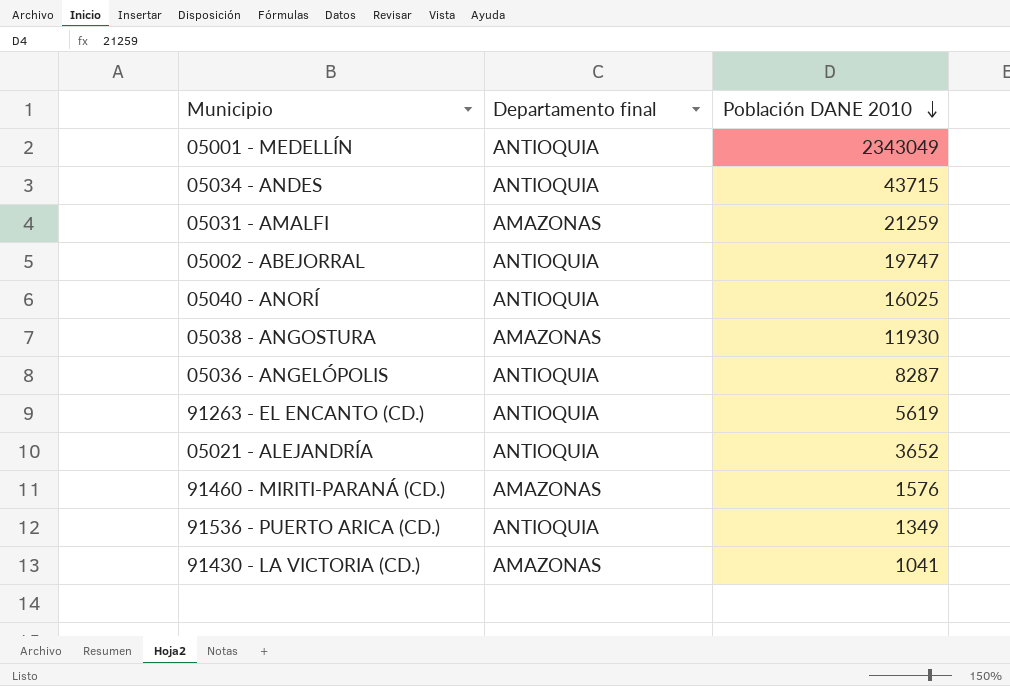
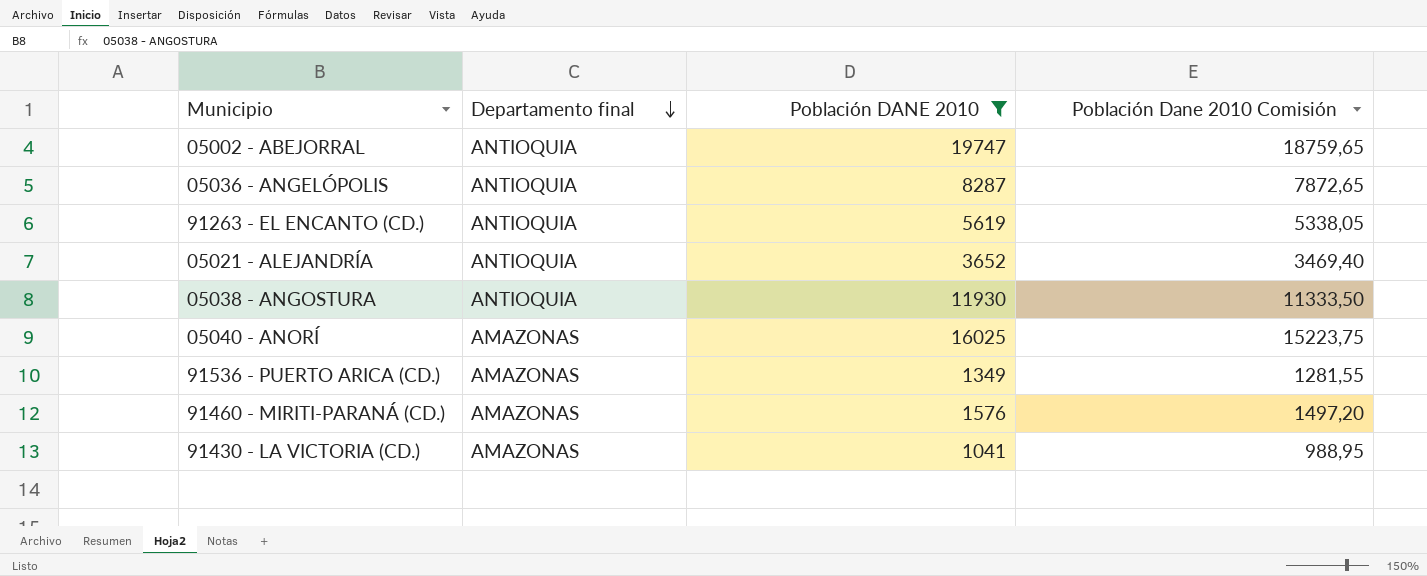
filter: none -> Población DANE 2010 <= 19747
row order: Población DANE 2010 descending -> Departamento final descending
column Población Dane 2010 Comisión | formula: none -> [Población DANE 2010] * 0,95
05038 - ANGOSTURA | Departamento final: AMAZONAS -> ANTIOQUIA
05040 - ANORÍ | Departamento final: ANTIOQUIA -> AMAZONAS
91536 - PUERTO ARICA (CD.) | Departamento final: ANTIOQUIA -> AMAZONAS

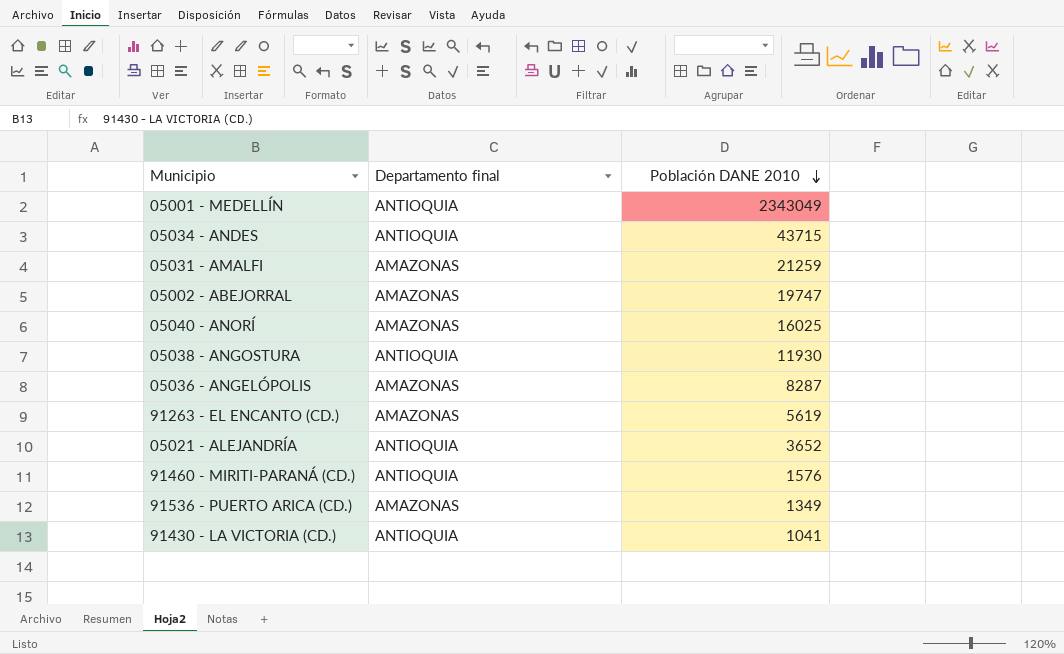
filter: Población DANE 2010 <= 19747 -> none
row order: Departamento final descending -> Población DANE 2010 descending
column Población Dane 2010 Comisión | formula: [Población DANE 2010] * 0,95 -> none
05002 - ABEJORRAL | Departamento final: ANTIOQUIA -> AMAZONAS
05036 - ANGELÓPOLIS | Departamento final: ANTIOQUIA -> AMAZONAS
91263 - EL ENCANTO (CD.) | Departamento final: ANTIOQUIA -> AMAZONAS
91460 - MIRITI-PARANÁ (CD.) | Departamento final: AMAZONAS -> ANTIOQUIA
91430 - LA VICTORIA (CD.) | Departamento final: AMAZONAS -> ANTIOQUIA

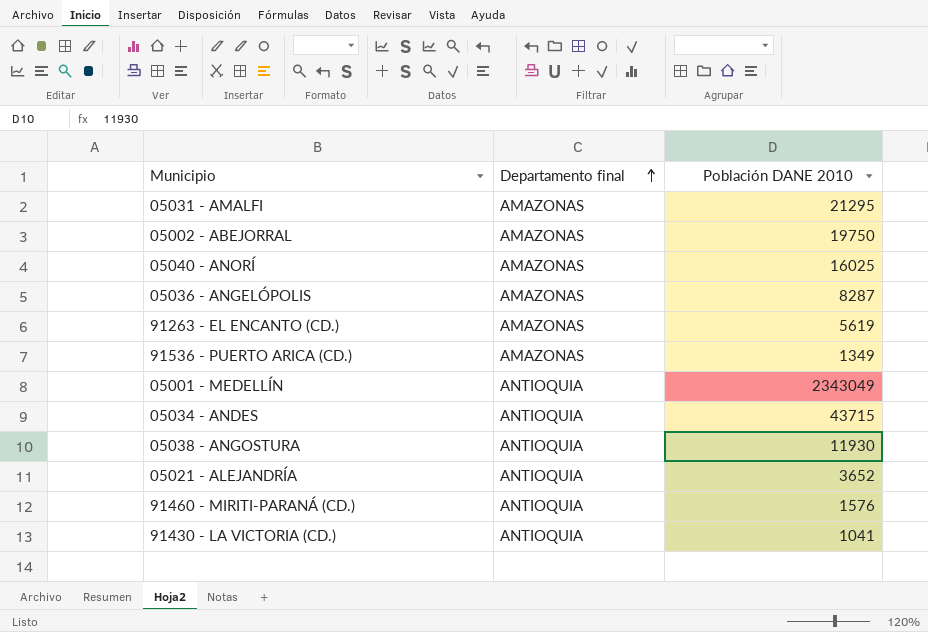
row order: Población DANE 2010 descending -> Departamento final ascending
05031 - AMALFI | Población DANE 2010: 21259 -> 21295
05002 - ABEJORRAL | Población DANE 2010: 19747 -> 19750

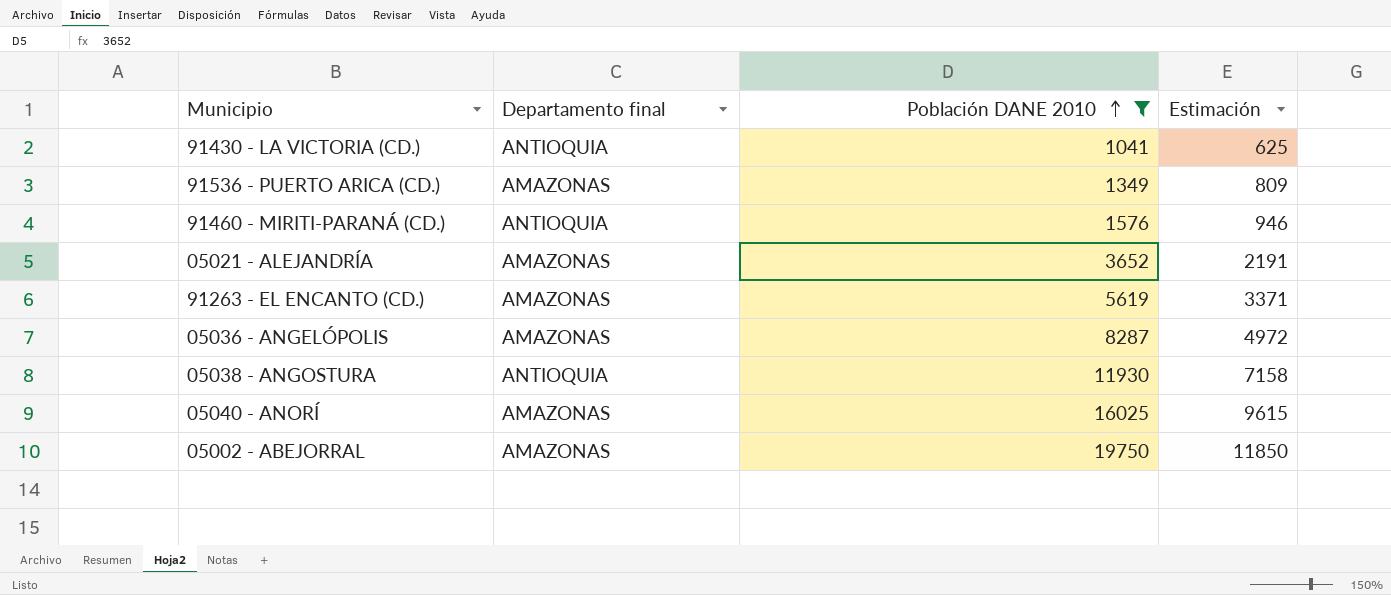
filter: none -> Población DANE 2010 <= 19750
row order: Departamento final ascending -> Población DANE 2010 ascending
column Estimación | formula: none -> [Población DANE 2010] * 0,6
05021 - ALEJANDRÍA | Departamento final: ANTIOQUIA -> AMAZONAS

